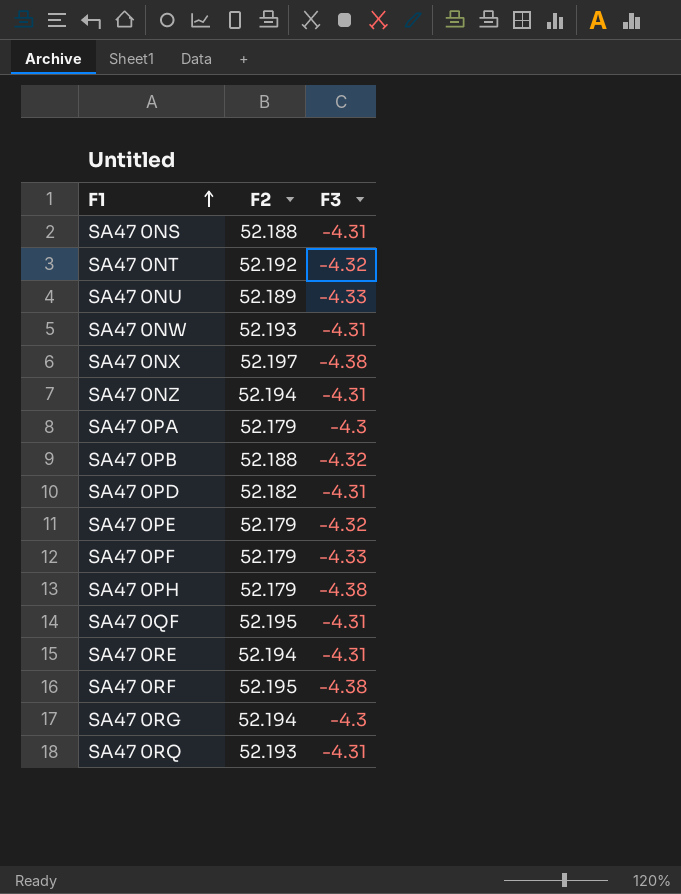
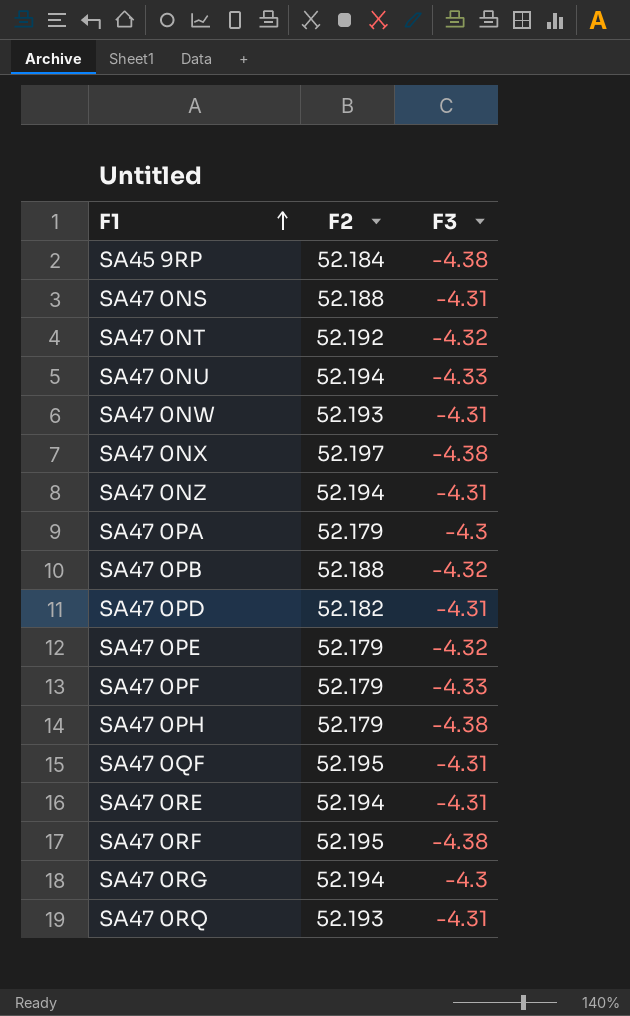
row SA45 9RP: none -> 52.184 | -4.38
SA47 0NU | F2: 52.189 -> 52.194

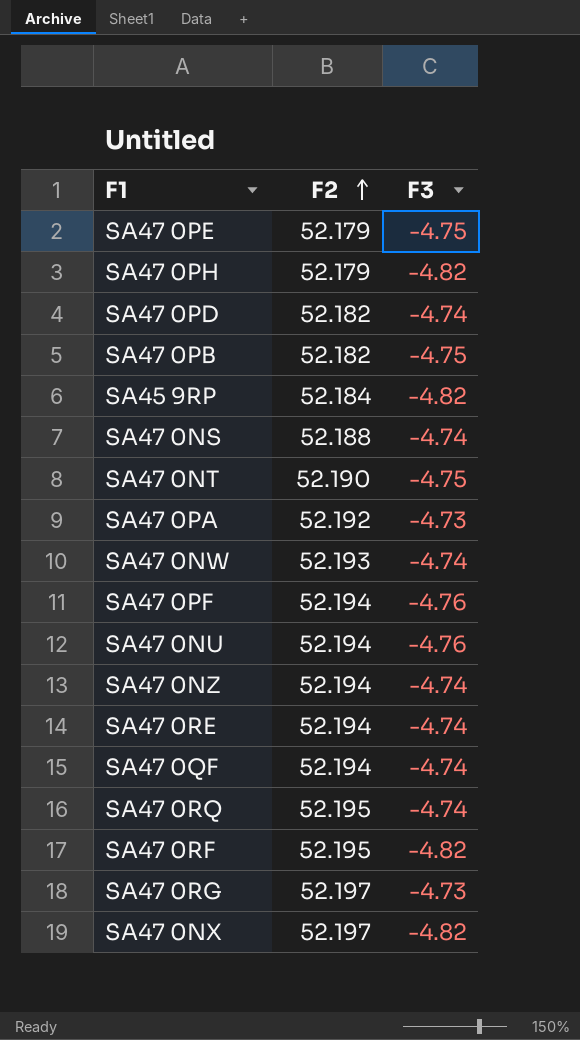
row order: F1 ascending -> F2 ascending
SA47 0PE | F3: -4.32 -> -4.75
SA47 0PH | F3: -4.38 -> -4.82
SA47 0PD | F3: -4.31 -> -4.74
SA47 0PB | F2: 52.188 -> 52.182
SA47 0PB | F3: -4.32 -> -4.75
SA45 9RP | F3: -4.38 -> -4.82
SA47 0NS | F3: -4.31 -> -4.74
SA47 0NT | F2: 52.192 -> 52.190
SA47 0NT | F3: -4.32 -> -4.75
SA47 0PA | F2: 52.179 -> 52.192
SA47 0PA | F3: -4.3 -> -4.73
SA47 0NW | F3: -4.31 -> -4.74
SA47 0PF | F2: 52.179 -> 52.194
SA47 0PF | F3: -4.33 -> -4.76
SA47 0NU | F3: -4.33 -> -4.76
SA47 0NZ | F3: -4.31 -> -4.74
SA47 0RE | F3: -4.31 -> -4.74
SA47 0QF | F2: 52.195 -> 52.194
SA47 0QF | F3: -4.31 -> -4.74
SA47 0RQ | F2: 52.193 -> 52.195
SA47 0RQ | F3: -4.31 -> -4.74
SA47 0RF | F3: -4.38 -> -4.82
SA47 0RG | F2: 52.194 -> 52.197
SA47 0RG | F3: -4.3 -> -4.73
SA47 0NX | F3: -4.38 -> -4.82

